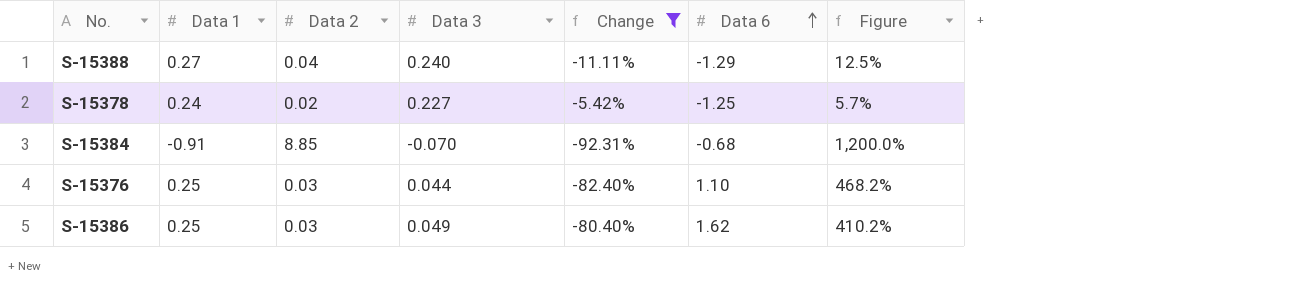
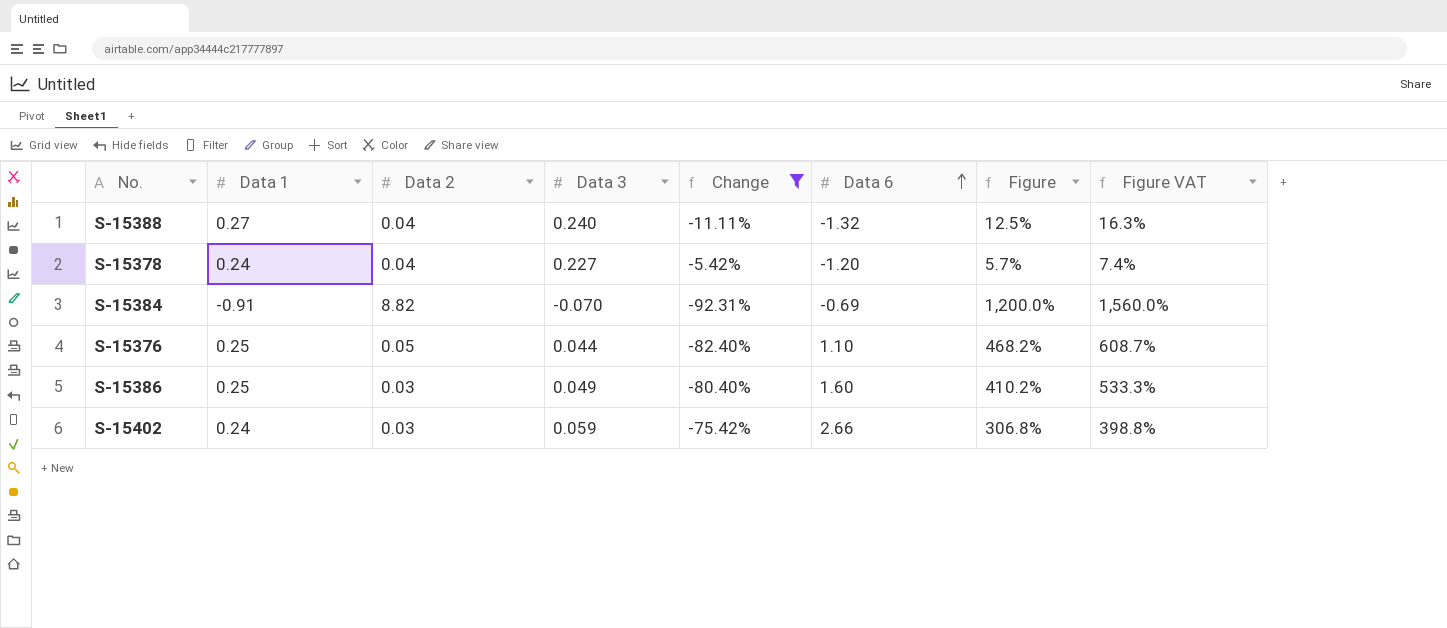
column Figure VAT | formula: none -> [Figure] * 1.3
S-15388 | Data 6: -1.29 -> -1.32
S-15378 | Data 2: 0.02 -> 0.04
S-15378 | Data 6: -1.25 -> -1.20
S-15384 | Data 2: 8.85 -> 8.82
S-15384 | Data 6: -0.68 -> -0.69
S-15376 | Data 2: 0.03 -> 0.05
S-15386 | Data 6: 1.62 -> 1.60
row S-15402: none -> 0.24 | 0.03 | 0.059 | -75.42% | 2.66 | 306.8% | 398.8%

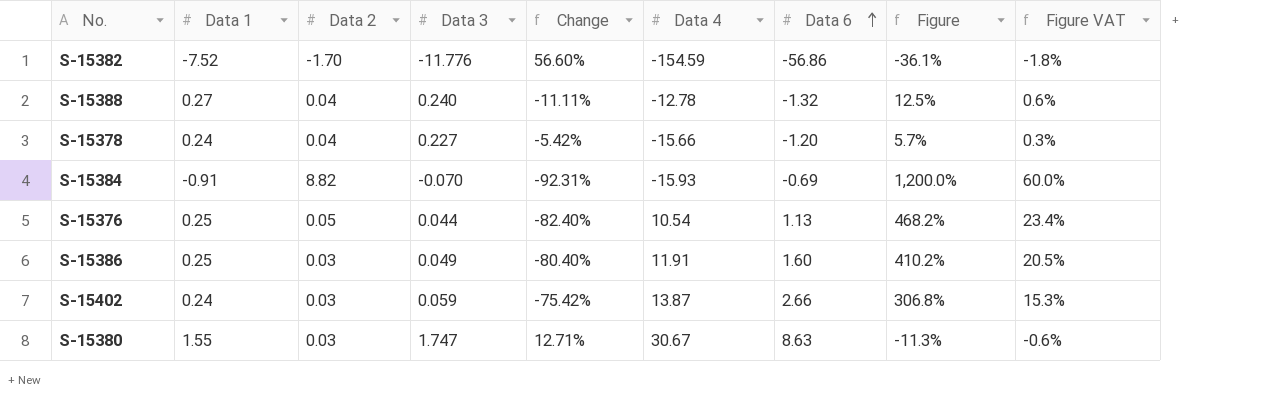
filter: Change <= -5.42% -> none
column Data 4 | position: none -> 6
column Figure VAT | formula: [Figure] * 1.3 -> [Figure] * 0.05
S-15376 | Data 6: 1.10 -> 1.13

